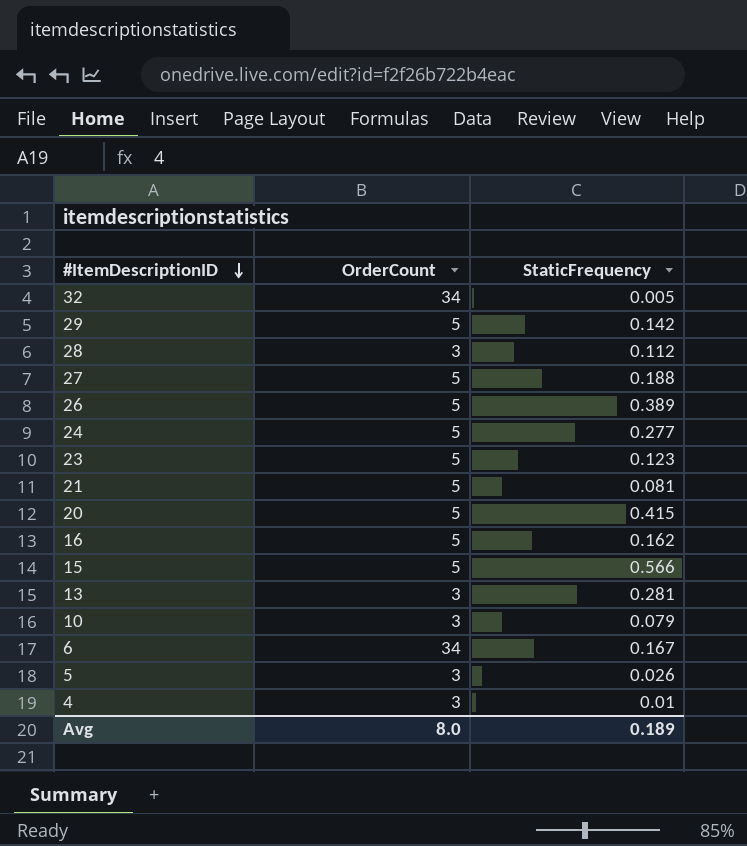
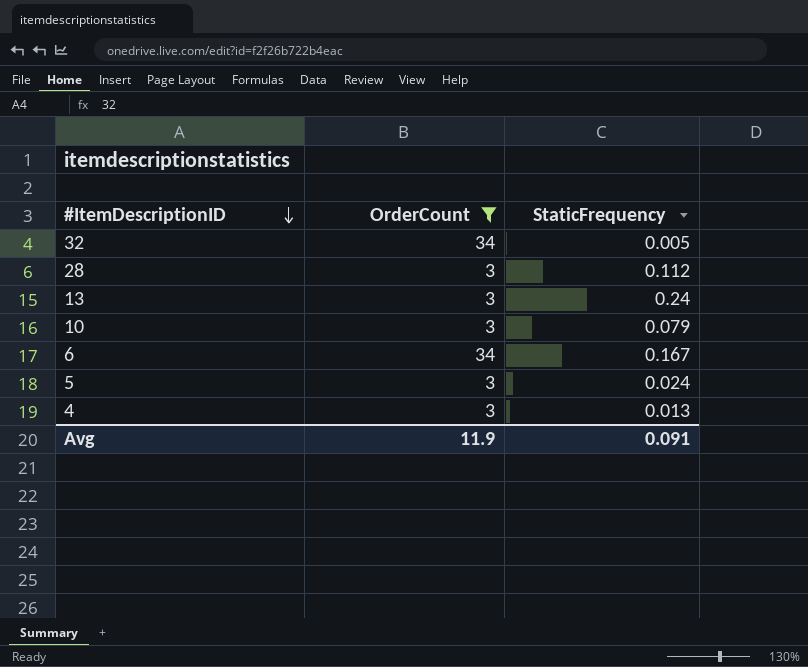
filter: none -> OrderCount != 5
13 | StaticFrequency: 0.281 -> 0.24
5 | StaticFrequency: 0.026 -> 0.024
4 | StaticFrequency: 0.01 -> 0.013
Avg | OrderCount: 8.0 -> 11.9
Avg | StaticFrequency: 0.189 -> 0.091

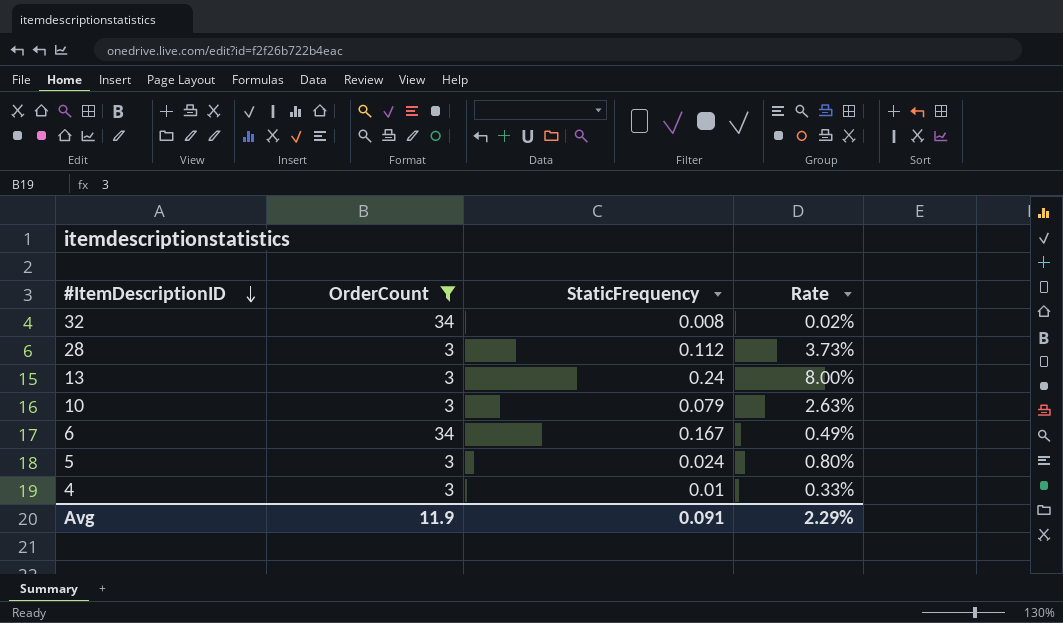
column Rate | formula: none -> [StaticFrequency] / [OrderCount]
32 | StaticFrequency: 0.005 -> 0.008
4 | StaticFrequency: 0.013 -> 0.01

